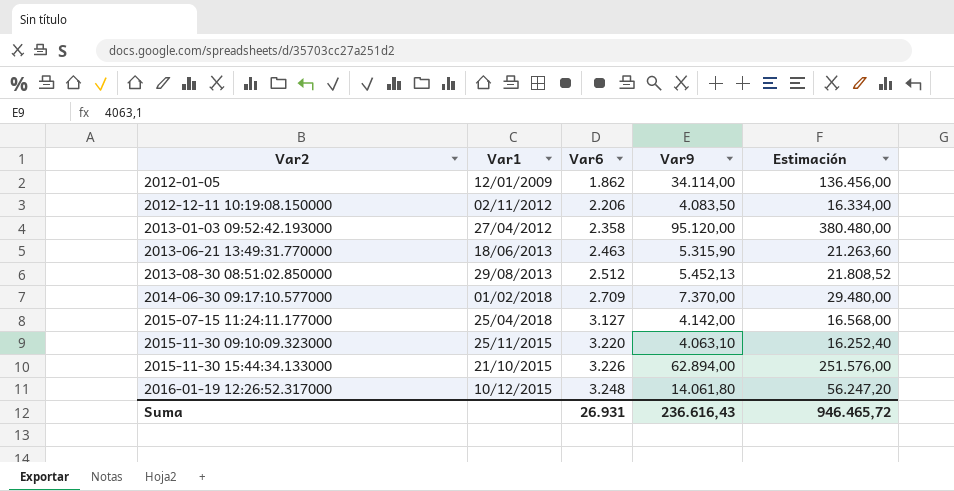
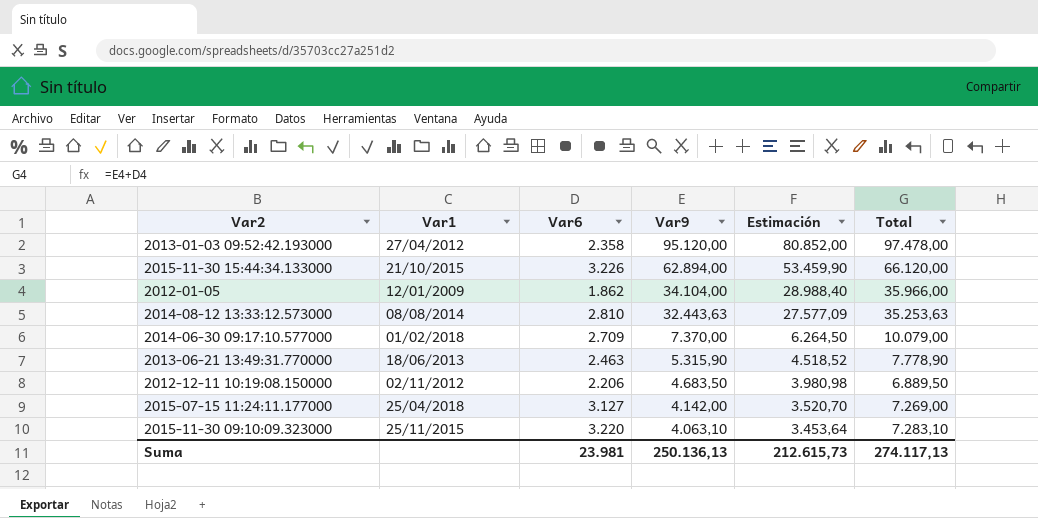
row order: Var2 ascending -> Var9 descending
column Estimación | formula: [Var9] * 4 -> [Var9] * 0,85
column Total | formula: none -> [Var6] + [Var9]
row 2013-08-30 08:51:02.850000: 29/08/2013 | 2.512 | 5.452,13 | 21.808,52 -> none
row 2016-01-19 12:26:52.317000: 10/12/2015 | 3.248 | 14.061,80 | 56.247,20 -> none
2012-01-05 | Var9: 34.114,00 -> 34.104,00
row 2014-08-12 13:33:12.573000: none -> 08/08/2014 | 2.810 | 32.443,63 | 27.577,09 | 35.253,63
2012-12-11 10:19:08.150000 | Var9: 4.083,50 -> 4.683,50
Suma | Var6: 26.931 -> 23.981
Suma | Var9: 236.616,43 -> 250.136,13
Suma | Estimación: 946.465,72 -> 212.615,73

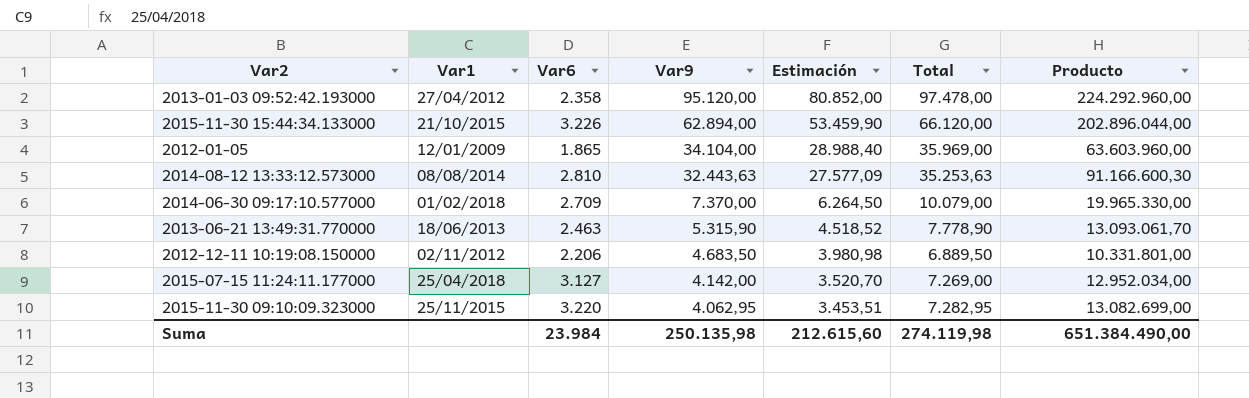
column Producto | formula: none -> [Var6] * [Var9]
2012-01-05 | Var6: 1.862 -> 1.865
2012-01-05 | Total: 35.966,00 -> 35.969,00
2015-11-30 09:10:09.323000 | Var9: 4.063,10 -> 4.062,95
2015-11-30 09:10:09.323000 | Estimación: 3.453,64 -> 3.453,51
2015-11-30 09:10:09.323000 | Total: 7.283,10 -> 7.282,95
Suma | Var6: 23.981 -> 23.984
Suma | Var9: 250.136,13 -> 250.135,98
Suma | Estimación: 212.615,73 -> 212.615,60
Suma | Total: 274.117,13 -> 274.119,98

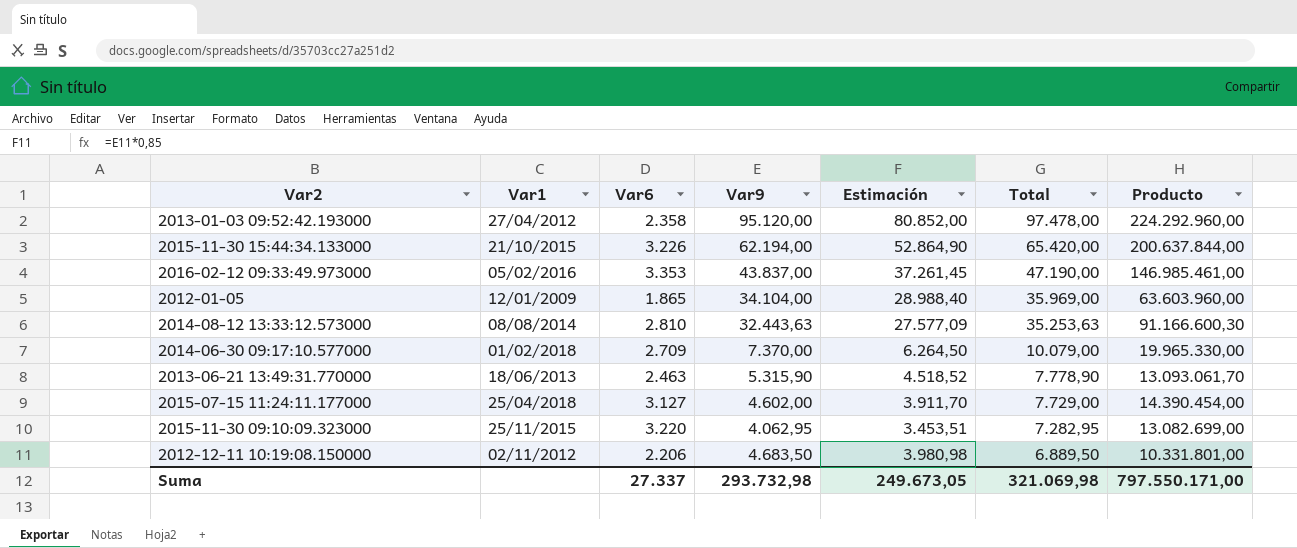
row order: Var9 descending -> Total descending
2015-11-30 15:44:34.133000 | Var9: 62.894,00 -> 62.194,00
2015-11-30 15:44:34.133000 | Estimación: 53.459,90 -> 52.864,90
2015-11-30 15:44:34.133000 | Total: 66.120,00 -> 65.420,00
2015-11-30 15:44:34.133000 | Producto: 202.896.044,00 -> 200.637.844,00
row 2016-02-12 09:33:49.973000: none -> 05/02/2016 | 3.353 | 43.837,00 | 37.261,45 | 47.190,00 | 146.985.461,00
2015-07-15 11:24:11.177000 | Var9: 4.142,00 -> 4.602,00
2015-07-15 11:24:11.177000 | Estimación: 3.520,70 -> 3.911,70
2015-07-15 11:24:11.177000 | Total: 7.269,00 -> 7.729,00
2015-07-15 11:24:11.177000 | Producto: 12.952.034,00 -> 14.390.454,00
Suma | Var6: 23.984 -> 27.337
Suma | Var9: 250.135,98 -> 293.732,98
Suma | Estimación: 212.615,60 -> 249.673,05
Suma | Total: 274.119,98 -> 321.069,98
Suma | Producto: 651.384.490,00 -> 797.550.171,00

